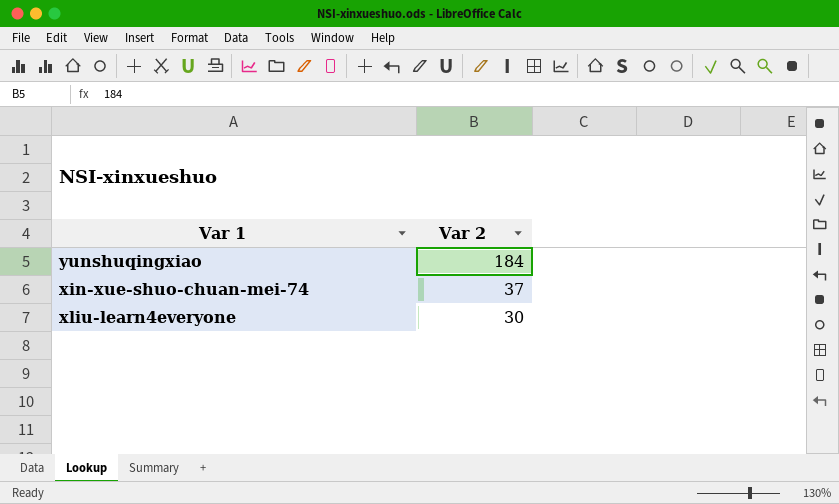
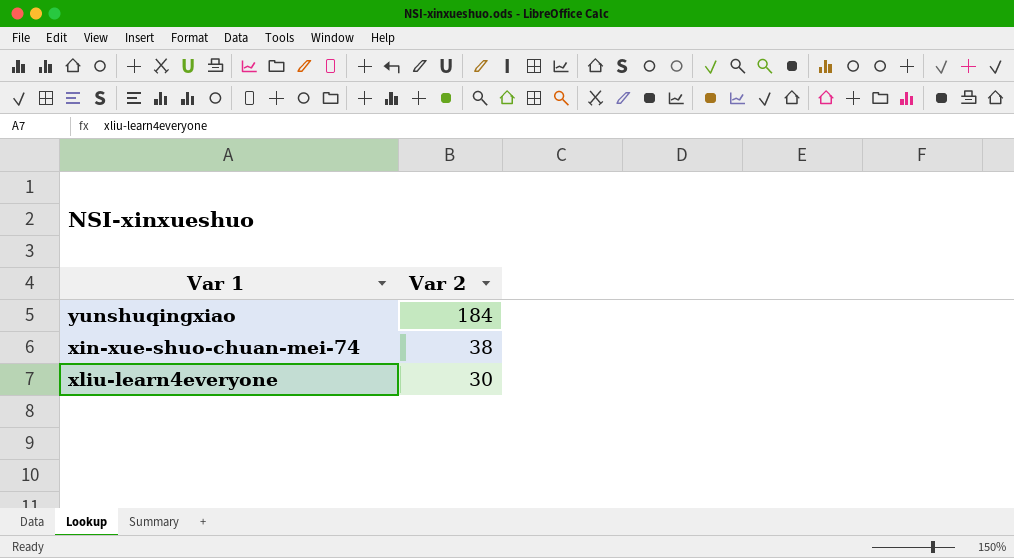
xin-xue-shuo-chuan-mei-74 | Var 2: 37 -> 38

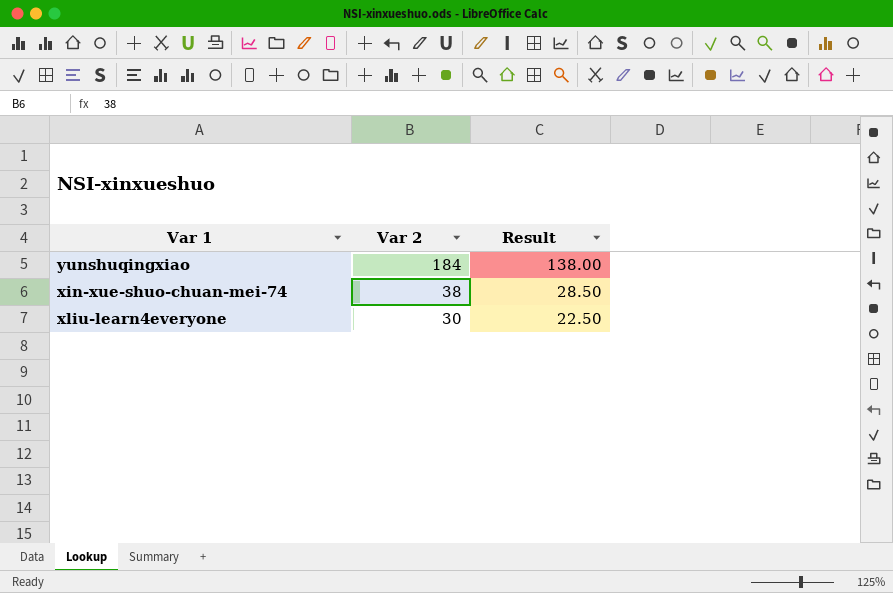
column Result | formula: none -> [Var 2] * 0.75

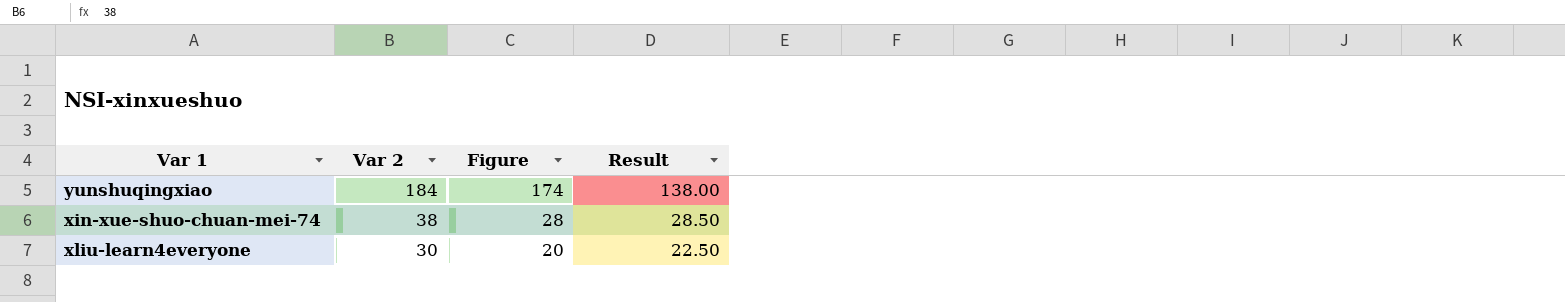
column Figure | formula: none -> [Var 2] - 10

